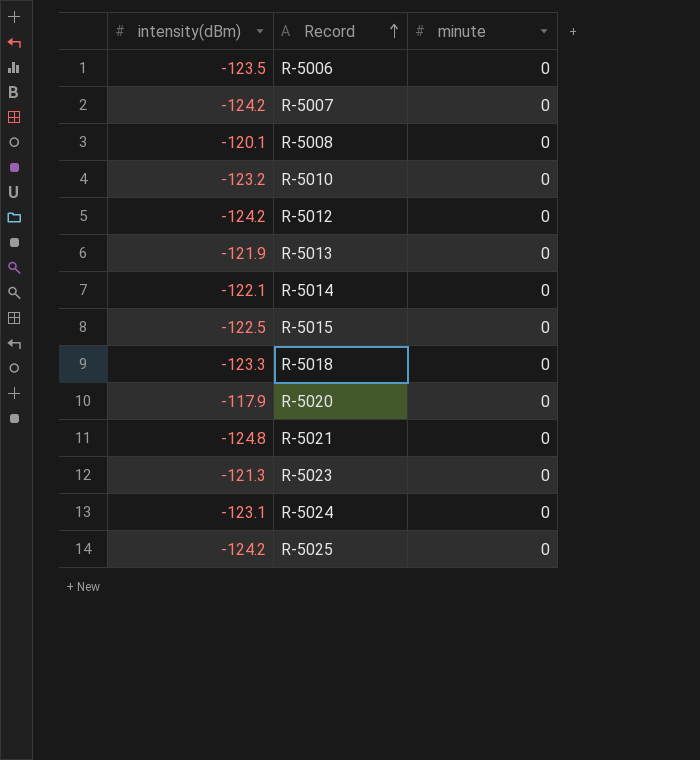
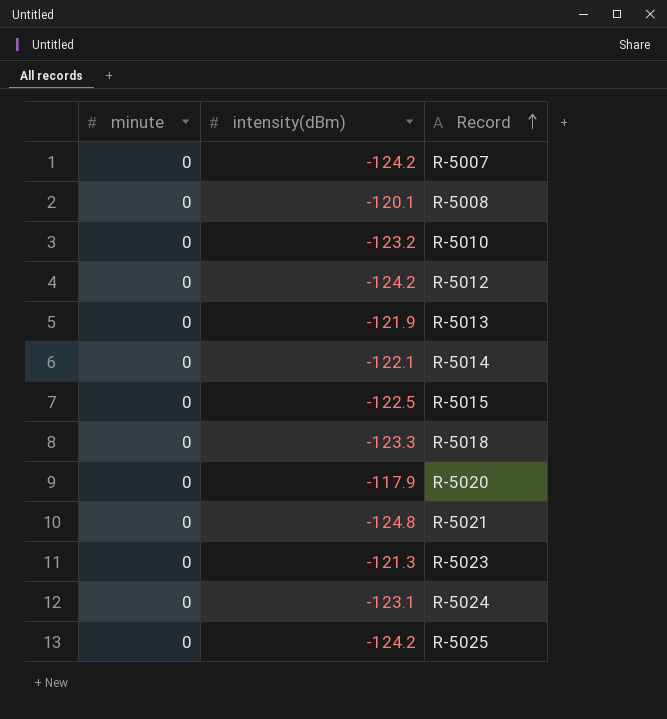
column minute | position: 3 -> 1
row R-5006: -123.5 | 0 -> none

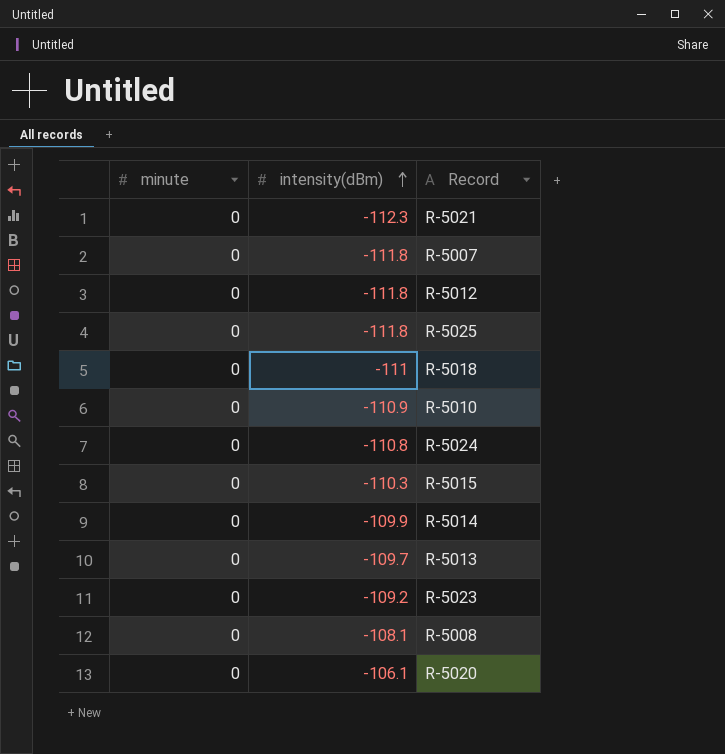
row order: Record ascending -> intensity(dBm) ascending
R-5021 | intensity(dBm): -124.8 -> -112.3
R-5007 | intensity(dBm): -124.2 -> -111.8
R-5012 | intensity(dBm): -124.2 -> -111.8
R-5025 | intensity(dBm): -124.2 -> -111.8
R-5018 | intensity(dBm): -123.3 -> -111
R-5010 | intensity(dBm): -123.2 -> -110.9
R-5024 | intensity(dBm): -123.1 -> -110.8
R-5015 | intensity(dBm): -122.5 -> -110.3
R-5014 | intensity(dBm): -122.1 -> -109.9
R-5013 | intensity(dBm): -121.9 -> -109.7
R-5023 | intensity(dBm): -121.3 -> -109.2
R-5008 | intensity(dBm): -120.1 -> -108.1
R-5020 | intensity(dBm): -117.9 -> -106.1

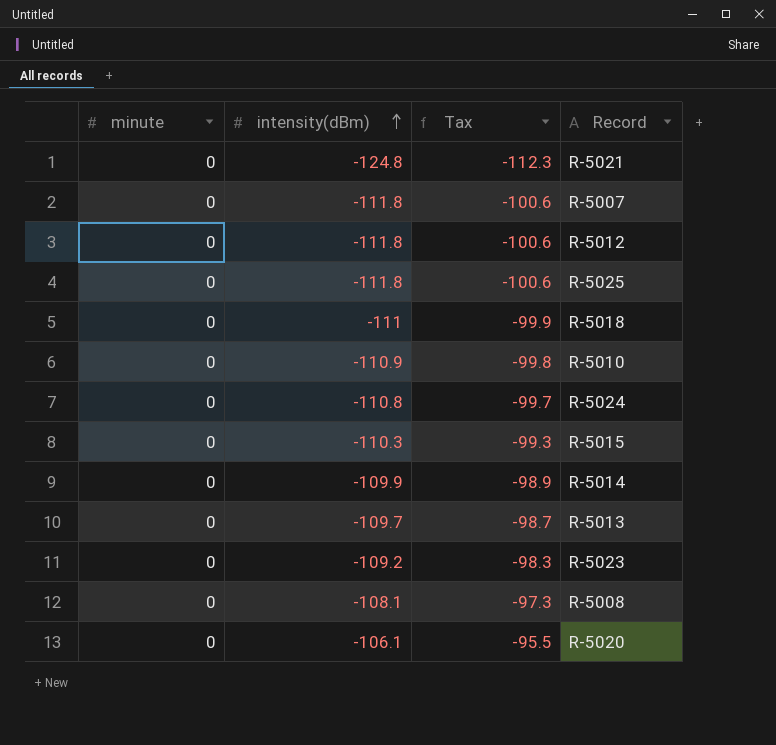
column Tax | formula: none -> [intensity(dBm)] * 0.9
R-5021 | intensity(dBm): -112.3 -> -124.8

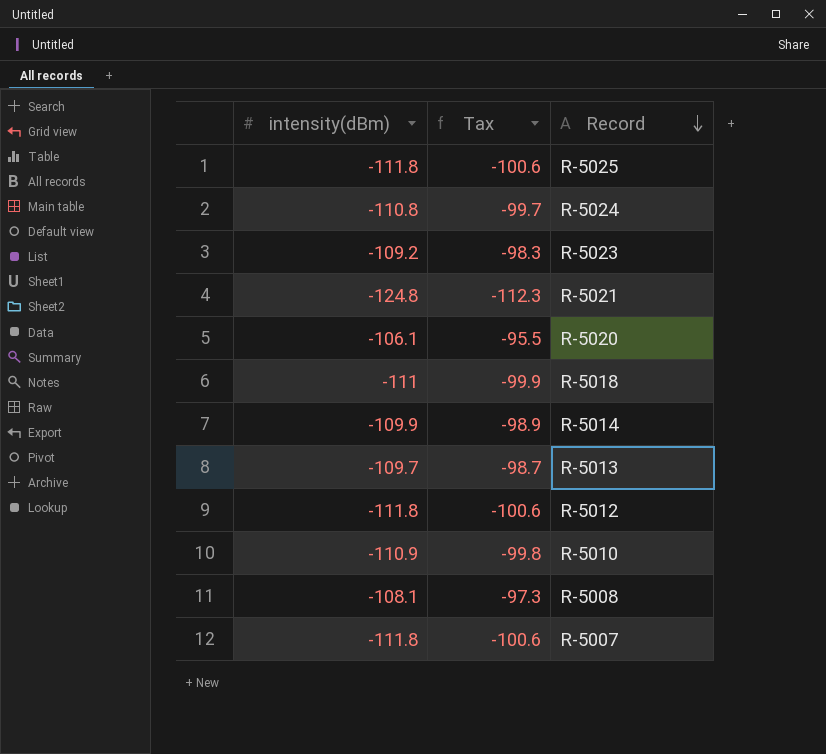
row order: intensity(dBm) ascending -> Record descending
column minute | position: 1 -> none
row R-5015: 0 | -110.3 | -99.3 -> none

